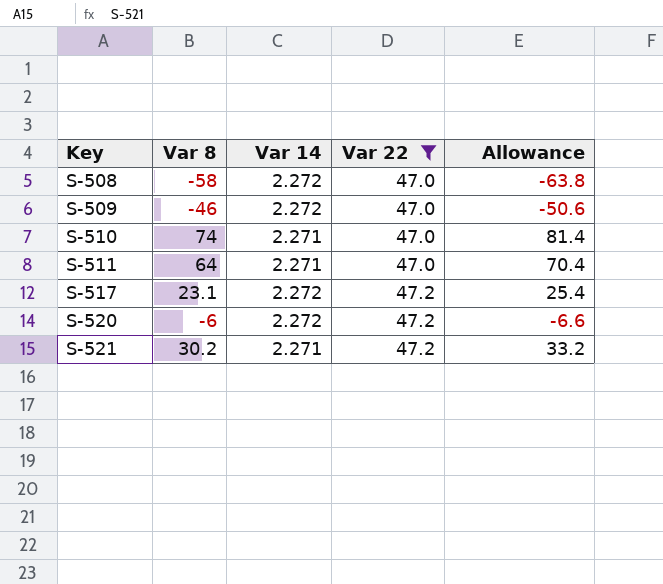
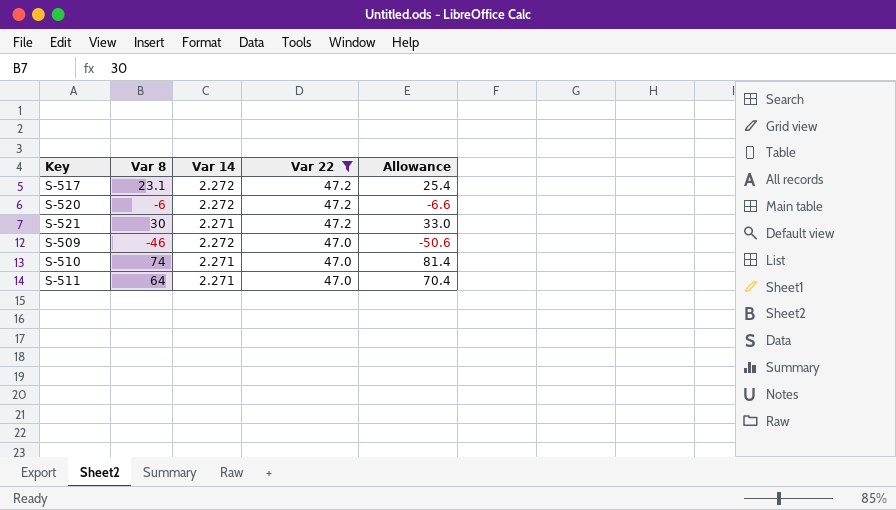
row order: Key ascending -> Var 22 descending
row S-508: -58 | 2.272 | 47.0 | -63.8 -> none
S-521 | Var 8: 30.2 -> 30
S-521 | Allowance: 33.2 -> 33.0

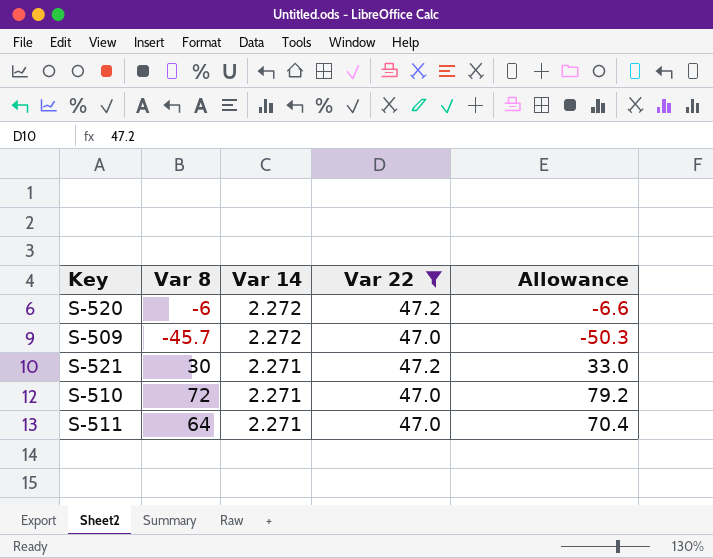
row order: Var 22 descending -> Var 14 descending
row S-517: 23.1 | 2.272 | 47.2 | 25.4 -> none
S-509 | Var 8: -46 -> -45.7
S-509 | Allowance: -50.6 -> -50.3
S-510 | Var 8: 74 -> 72
S-510 | Allowance: 81.4 -> 79.2

